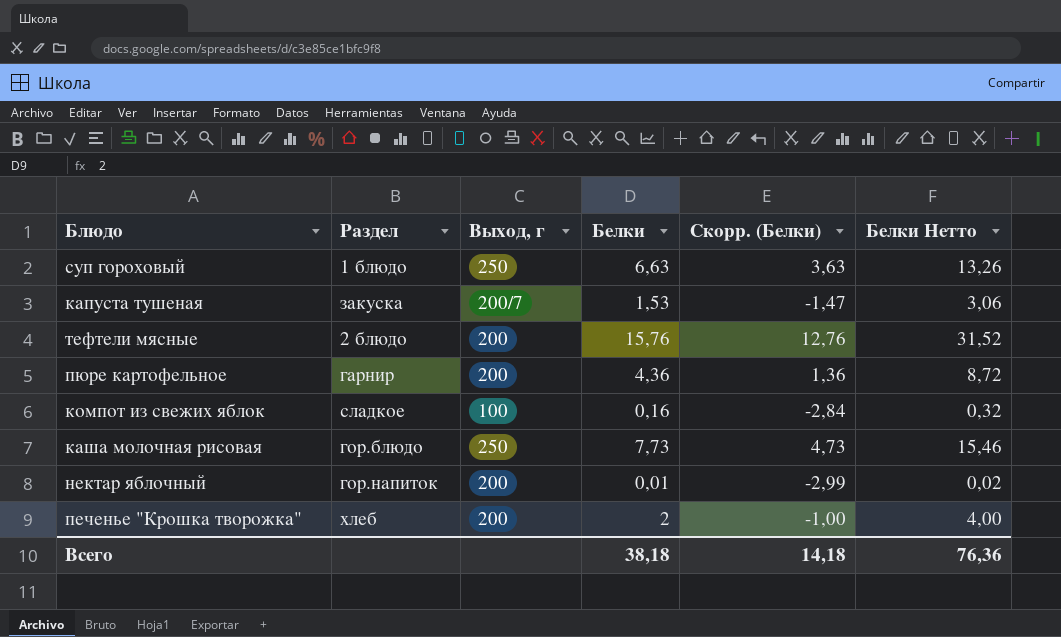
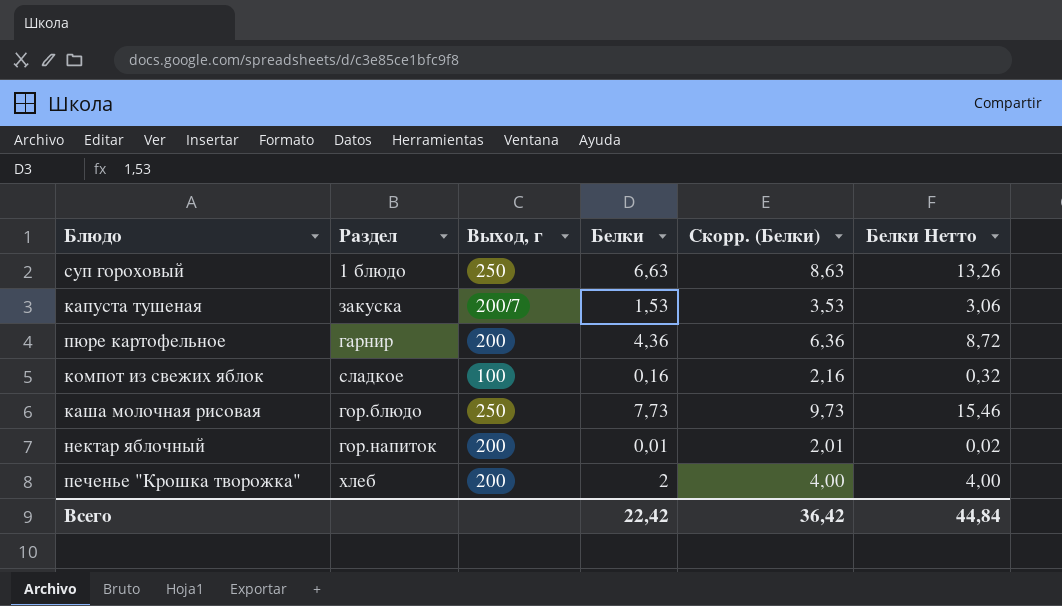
column Скорр. (Белки) | formula: [Белки] - 3 -> [Белки] + 2
row тефтели мясные: 2 блюдо | 200 | 15,76 | 12,76 | 31,52 -> none
Всего | Белки: 38,18 -> 22,42
Всего | Скорр. (Белки): 14,18 -> 36,42
Всего | Белки Нетто: 76,36 -> 44,84

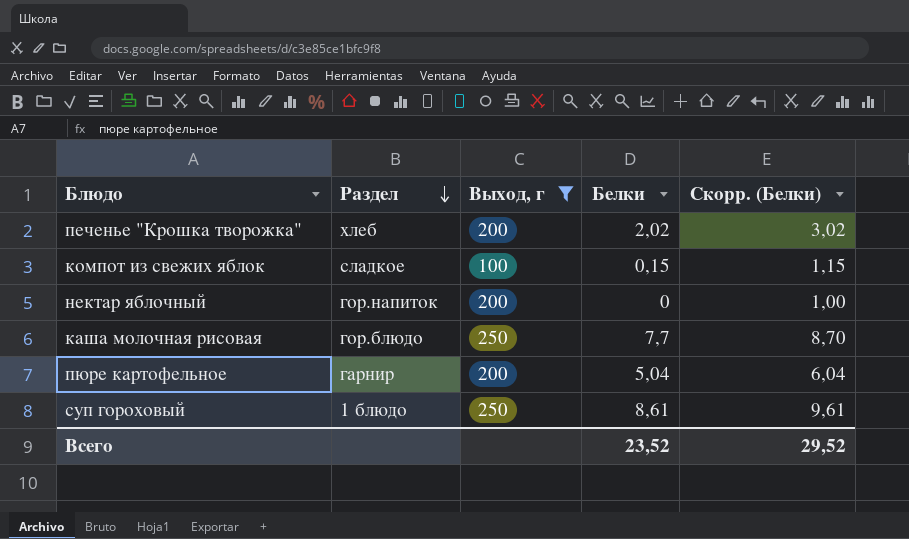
filter: none -> Выход, г != 200/7
row order: none -> Раздел descending
column Белки Нетто | formula: [Белки] * 2 -> none
column Скорр. (Белки) | formula: [Белки] + 2 -> [Белки] + 1
печенье "Крошка творожка" | Белки: 2 -> 2,02
компот из свежих яблок | Белки: 0,16 -> 0,15
нектар яблочный | Белки: 0,01 -> 0
каша молочная рисовая | Белки: 7,73 -> 7,7
пюре картофельное | Белки: 4,36 -> 5,04
суп гороховый | Белки: 6,63 -> 8,61
Всего | Белки: 22,42 -> 23,52
Всего | Скорр. (Белки): 36,42 -> 29,52

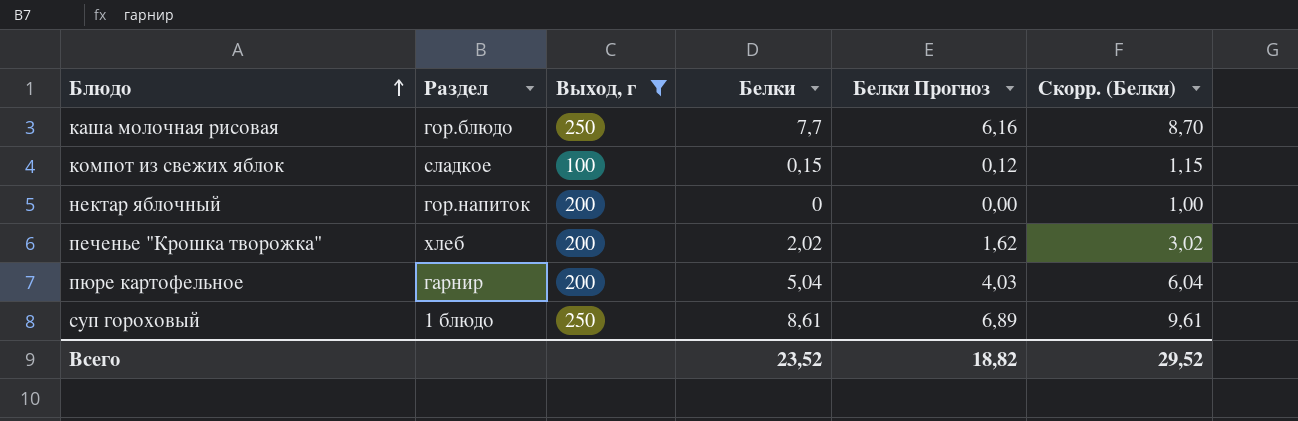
row order: Раздел descending -> Блюдо ascending
column Белки Прогноз | formula: none -> [Белки] * 0,8

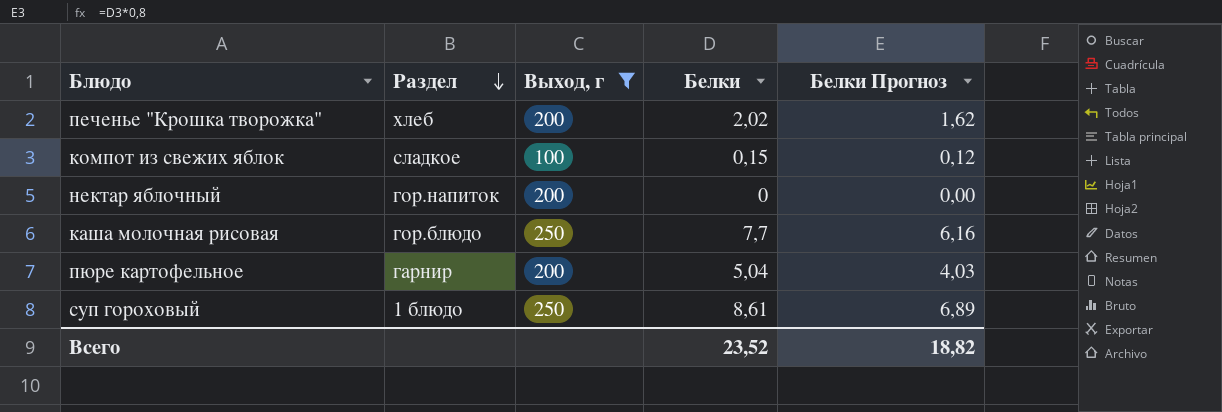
row order: Блюдо ascending -> Раздел descending
column Скорр. (Белки) | formula: [Белки] + 1 -> none

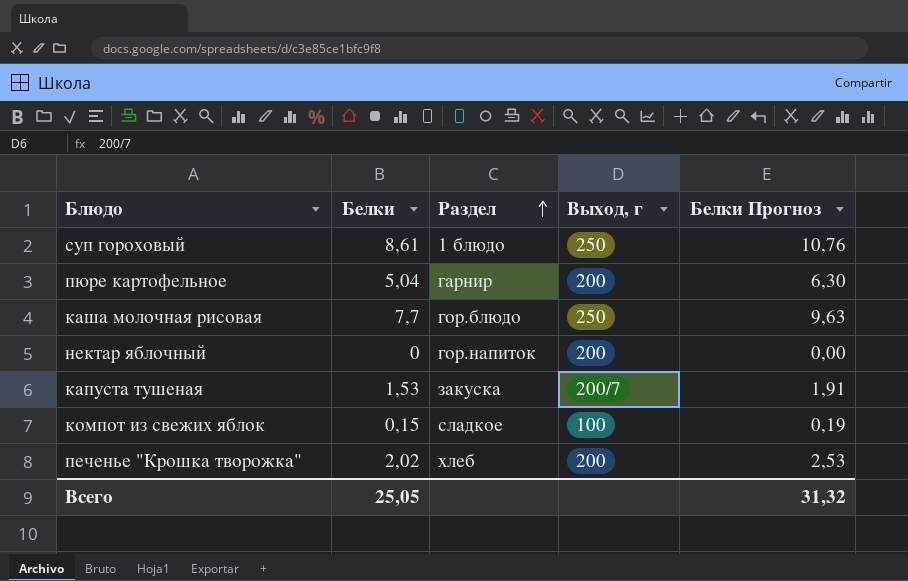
filter: Выход, г != 200/7 -> none
row order: Раздел descending -> Раздел ascending
column Белки | position: 4 -> 2
column Белки Прогноз | formula: [Белки] * 0,8 -> [Белки] * 1,25
Всего | Белки: 23,52 -> 25,05
Всего | Белки Прогноз: 18,82 -> 31,32

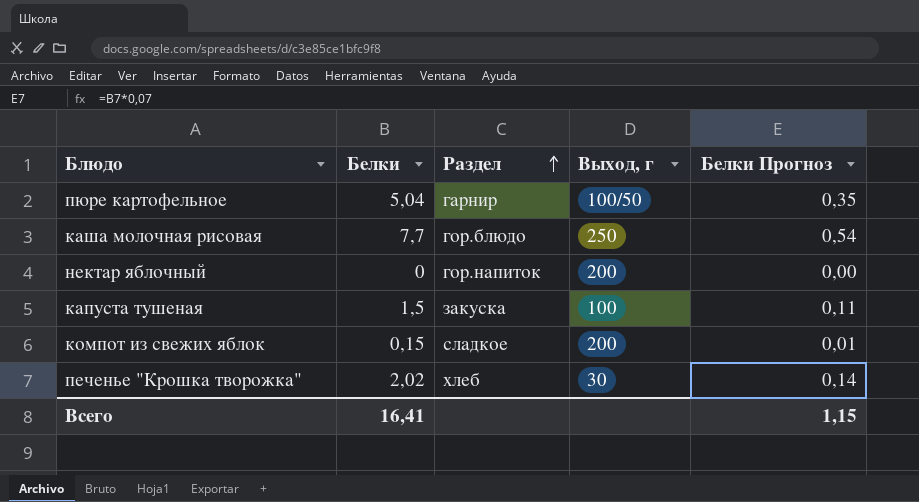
column Белки Прогноз | formula: [Белки] * 1,25 -> [Белки] * 0,07
row суп гороховый: 8,61 | 1 блюдо | 250 | 10,76 -> none
пюре картофельное | Выход, г: 200 -> 100/50
капуста тушеная | Белки: 1,53 -> 1,5
капуста тушеная | Выход, г: 200/7 -> 100
компот из свежих яблок | Выход, г: 100 -> 200
печенье "Крошка творожка" | Выход, г: 200 -> 30
Всего | Белки: 25,05 -> 16,41
Всего | Белки Прогноз: 31,32 -> 1,15

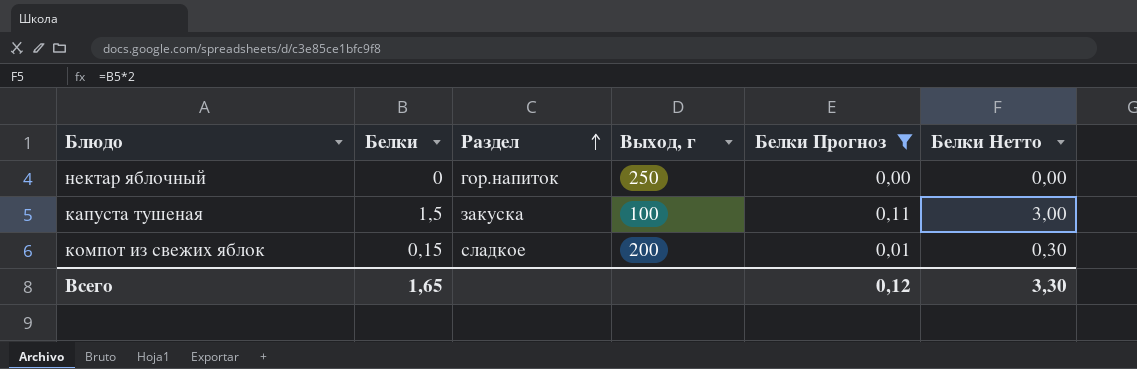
filter: none -> Белки Прогноз <= 0,11
column Белки Нетто | formula: none -> [Белки] * 2
нектар яблочный | Выход, г: 200 -> 250
Всего | Белки: 16,41 -> 1,65
Всего | Белки Прогноз: 1,15 -> 0,12

